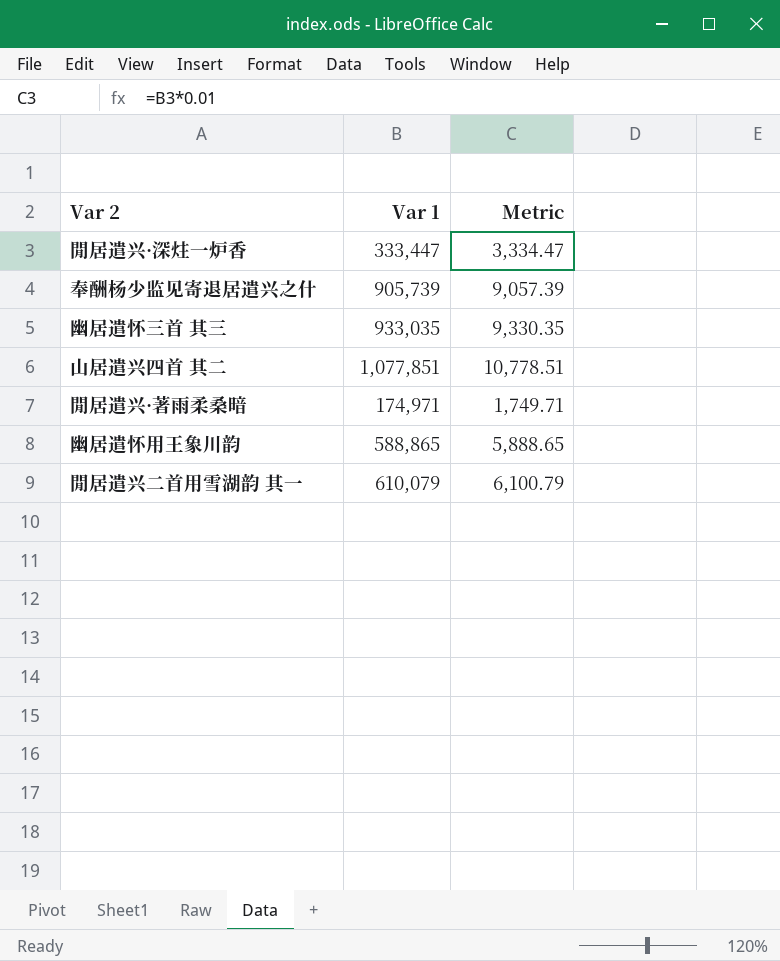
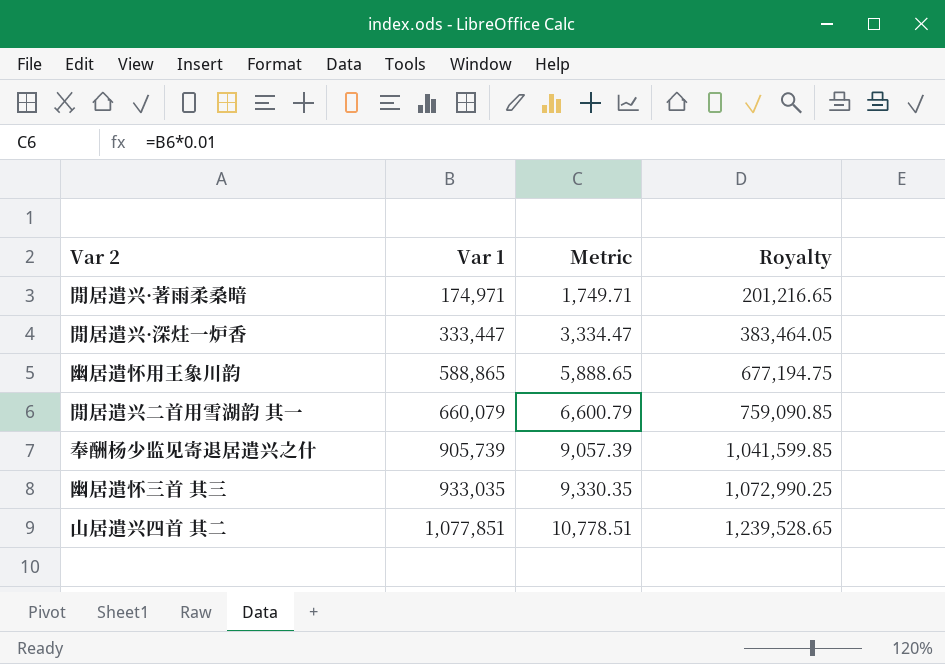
row order: none -> Var 1 ascending
column Royalty | formula: none -> [Var 1] * 1.15
閒居遣兴二首用雪湖韵 其一 | Var 1: 610,079 -> 660,079
閒居遣兴二首用雪湖韵 其一 | Metric: 6,100.79 -> 6,600.79

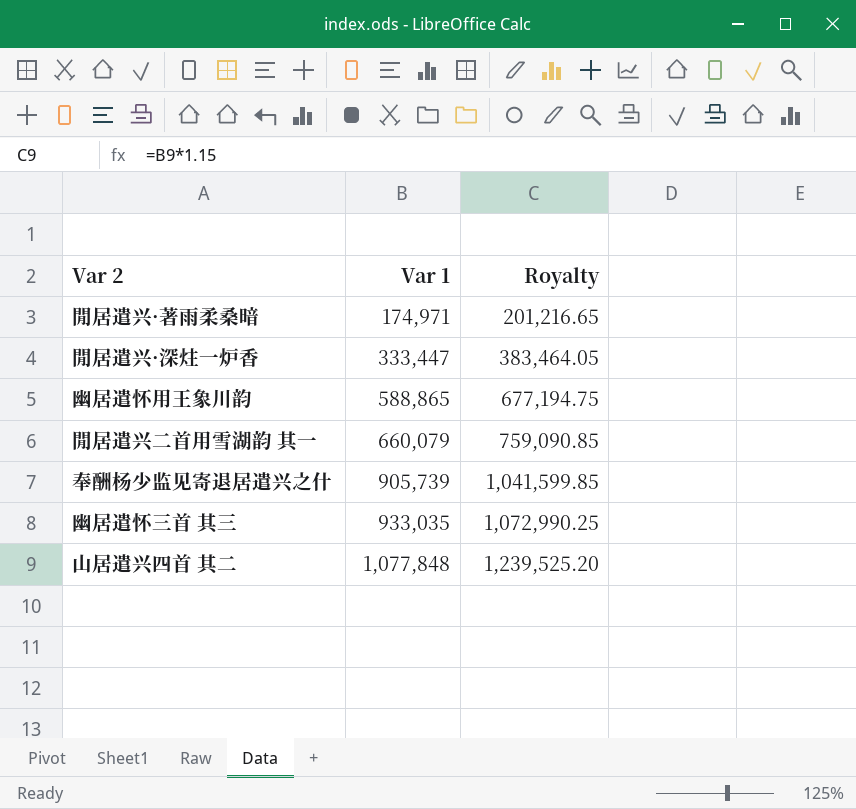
column Metric | formula: [Var 1] * 0.01 -> none
山居遣兴四首 其二 | Var 1: 1,077,851 -> 1,077,848
山居遣兴四首 其二 | Royalty: 1,239,528.65 -> 1,239,525.20

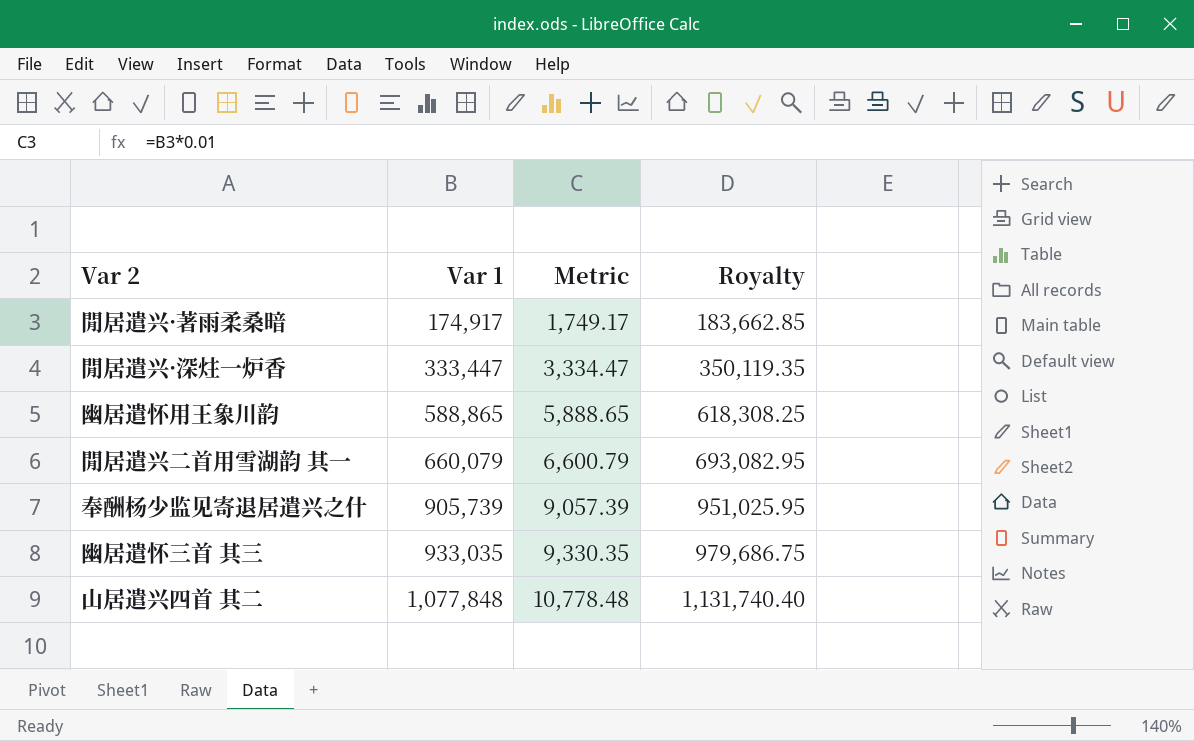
column Metric | formula: none -> [Var 1] * 0.01
column Royalty | formula: [Var 1] * 1.15 -> [Var 1] * 1.05
閒居遣兴·著雨柔桑暗 | Var 1: 174,971 -> 174,917

